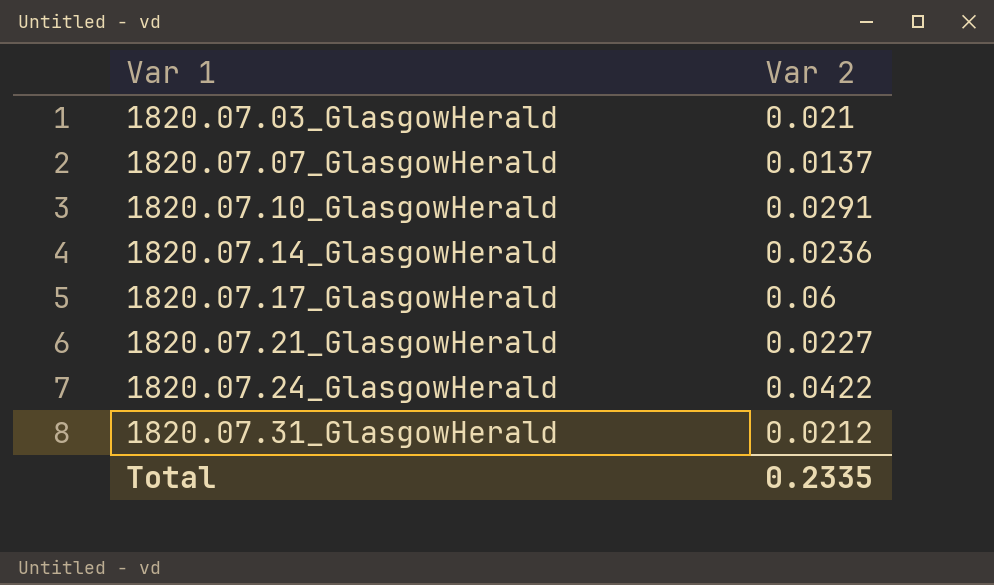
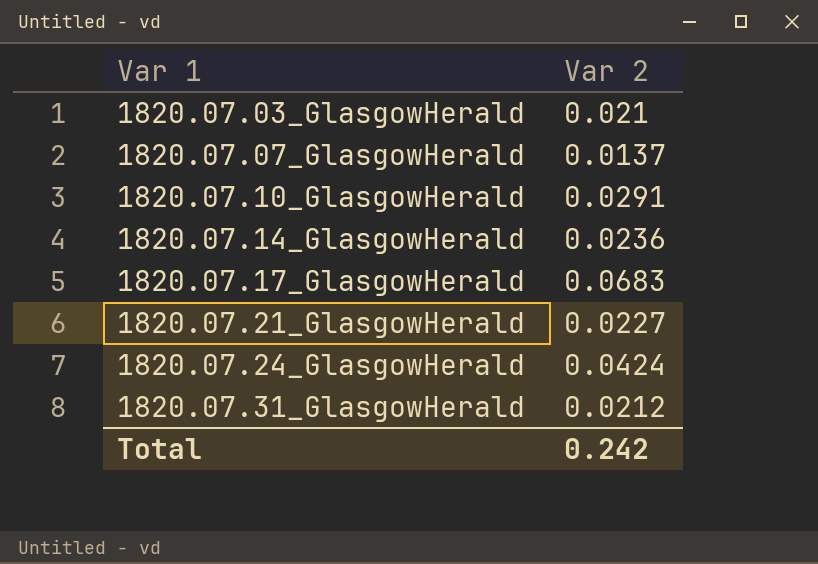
1820.07.17_GlasgowHerald | Var 2: 0.06 -> 0.0683
1820.07.24_GlasgowHerald | Var 2: 0.0422 -> 0.0424
Total | Var 2: 0.2335 -> 0.242

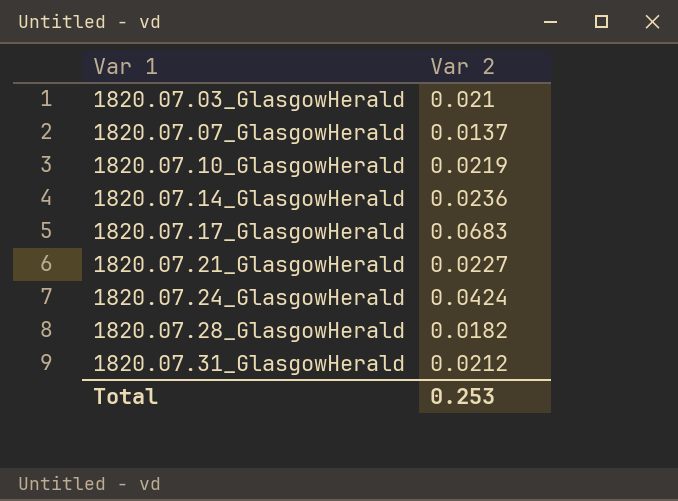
1820.07.10_GlasgowHerald | Var 2: 0.0291 -> 0.0219
row 1820.07.28_GlasgowHerald: none -> 0.0182
Total | Var 2: 0.242 -> 0.253

